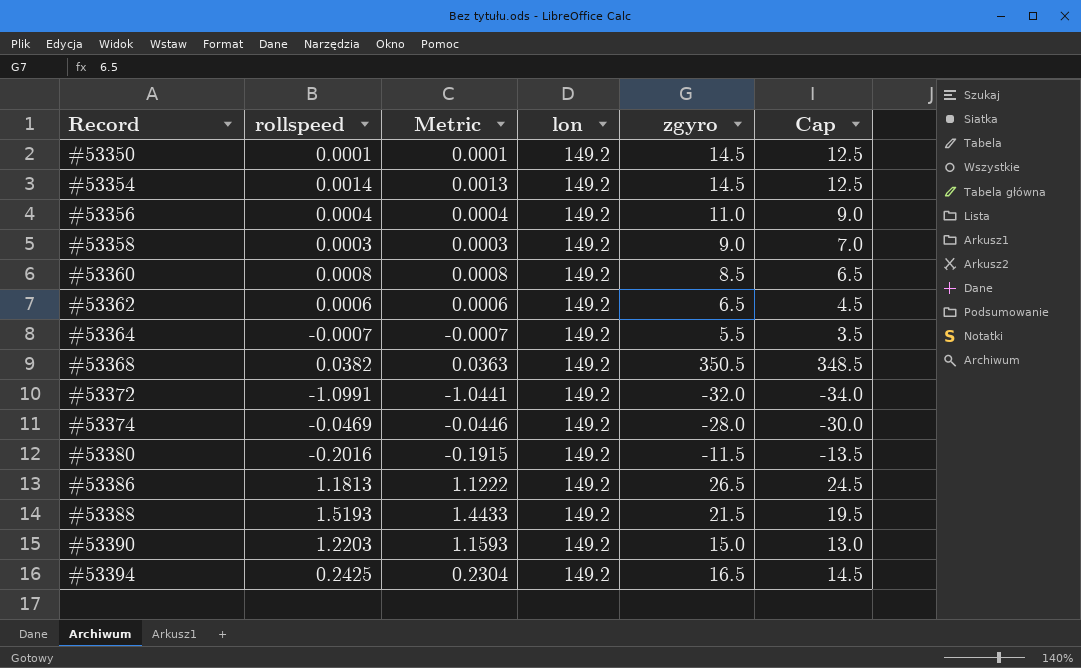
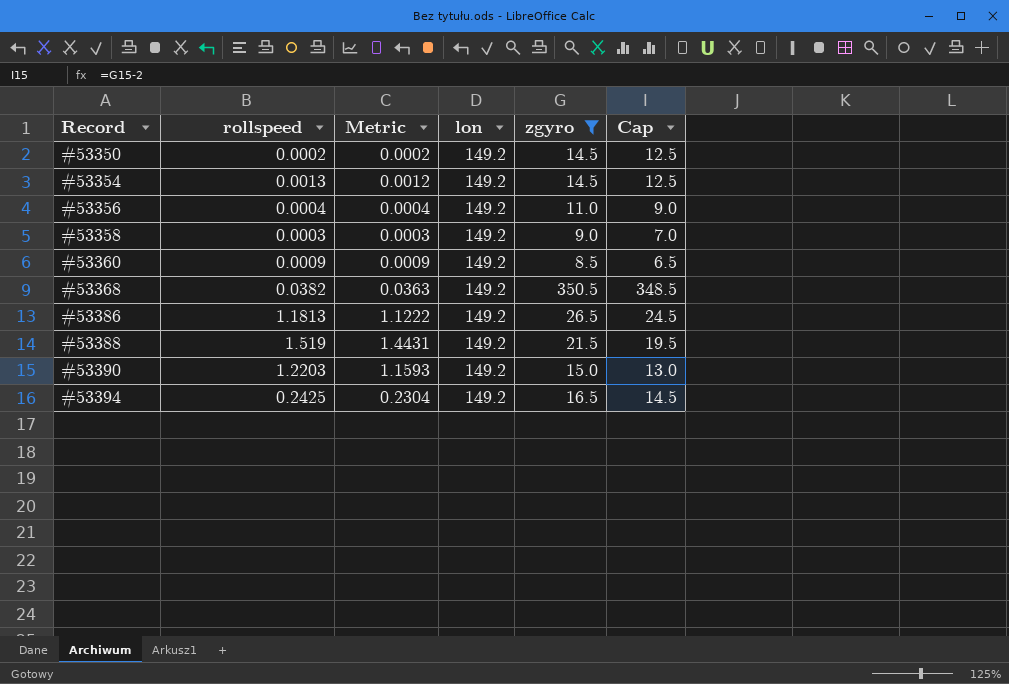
filter: none -> zgyro >= 8.5
#53350 | rollspeed: 0.0001 -> 0.0002
#53350 | Metric: 0.0001 -> 0.0002
#53354 | rollspeed: 0.0014 -> 0.0013
#53354 | Metric: 0.0013 -> 0.0012
#53360 | rollspeed: 0.0008 -> 0.0009
#53360 | Metric: 0.0008 -> 0.0009
#53388 | rollspeed: 1.5193 -> 1.519
#53388 | Metric: 1.4433 -> 1.4431

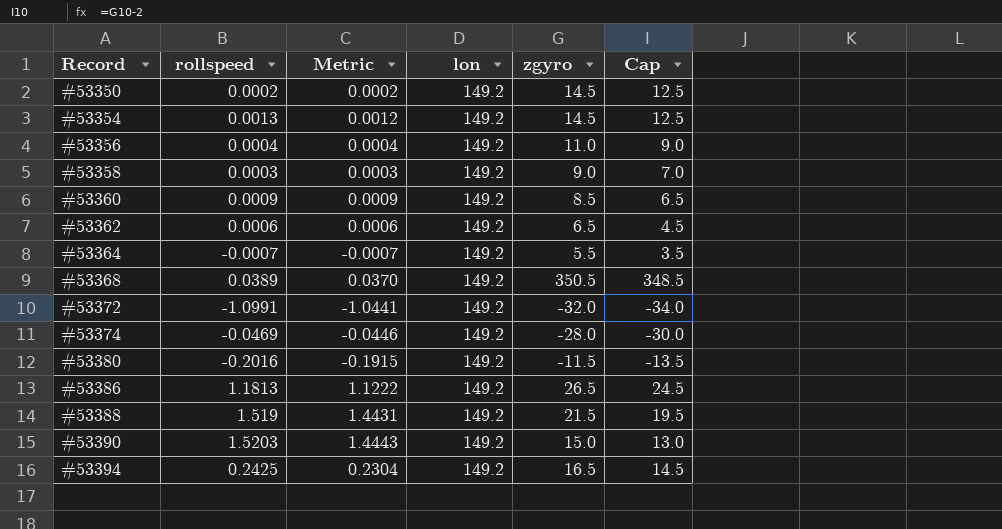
filter: zgyro >= 8.5 -> none
#53368 | rollspeed: 0.0382 -> 0.0389
#53368 | Metric: 0.0363 -> 0.0370
#53390 | rollspeed: 1.2203 -> 1.5203
#53390 | Metric: 1.1593 -> 1.4443

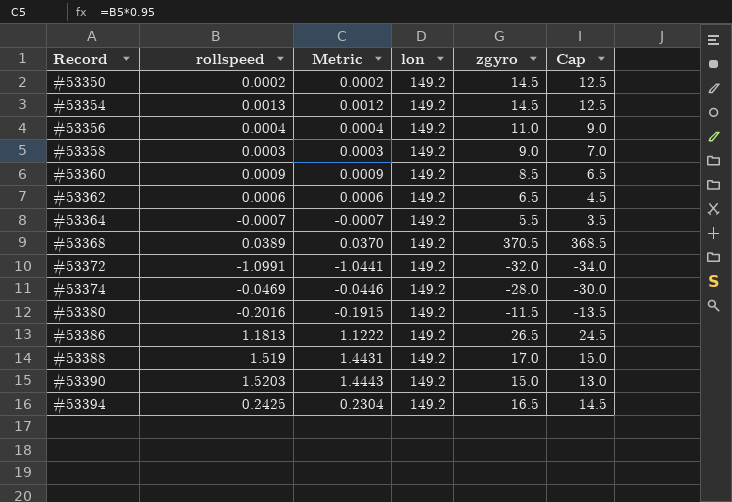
#53368 | zgyro: 350.5 -> 370.5
#53368 | Cap: 348.5 -> 368.5
#53388 | zgyro: 21.5 -> 17.0
#53388 | Cap: 19.5 -> 15.0

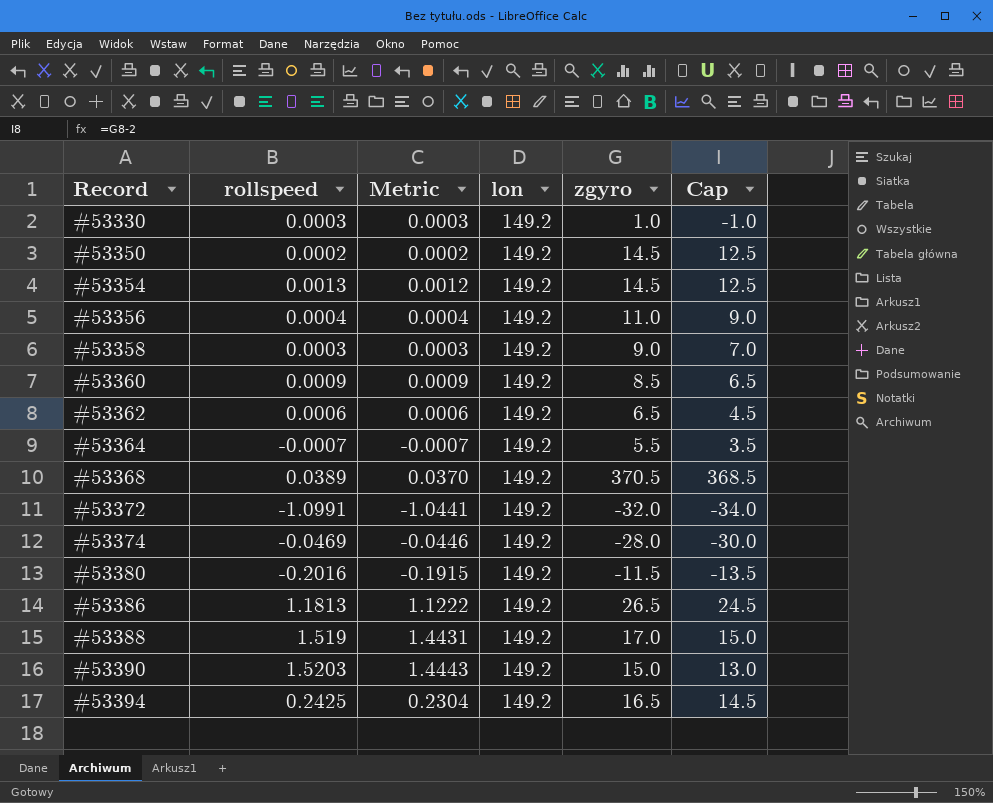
row #53330: none -> 0.0003 | 0.0003 | 149.2 | 1.0 | -1.0

